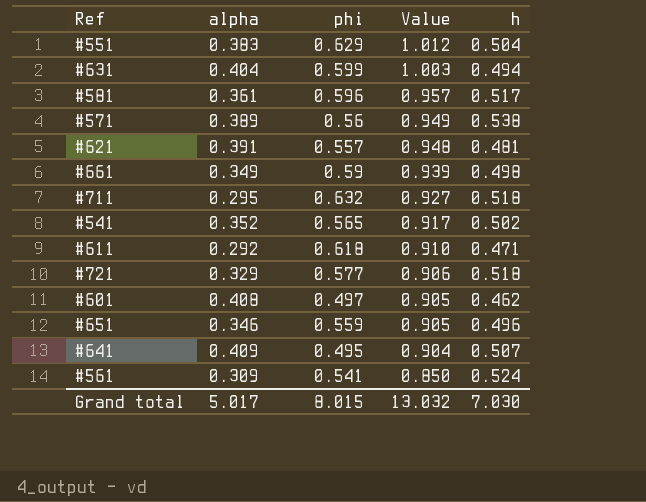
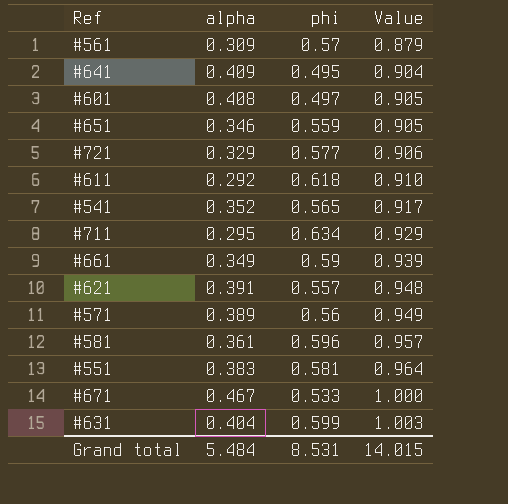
row order: Value descending -> Value ascending
column h | position: 5 -> none
#561 | phi: 0.541 -> 0.57
#561 | Value: 0.850 -> 0.879
#711 | phi: 0.632 -> 0.634
#711 | Value: 0.927 -> 0.929
#551 | phi: 0.629 -> 0.581
#551 | Value: 1.012 -> 0.964
row #671: none -> 0.467 | 0.533 | 1.000
Grand total | alpha: 5.017 -> 5.484
Grand total | phi: 8.015 -> 8.531
Grand total | Value: 13.032 -> 14.015

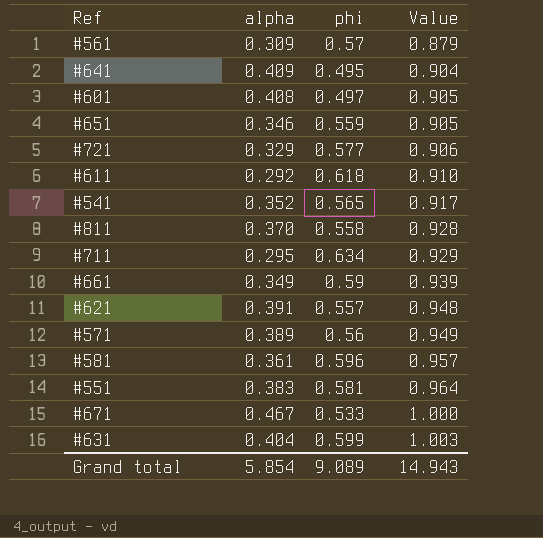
row #811: none -> 0.370 | 0.558 | 0.928
Grand total | alpha: 5.484 -> 5.854
Grand total | phi: 8.531 -> 9.089
Grand total | Value: 14.015 -> 14.943

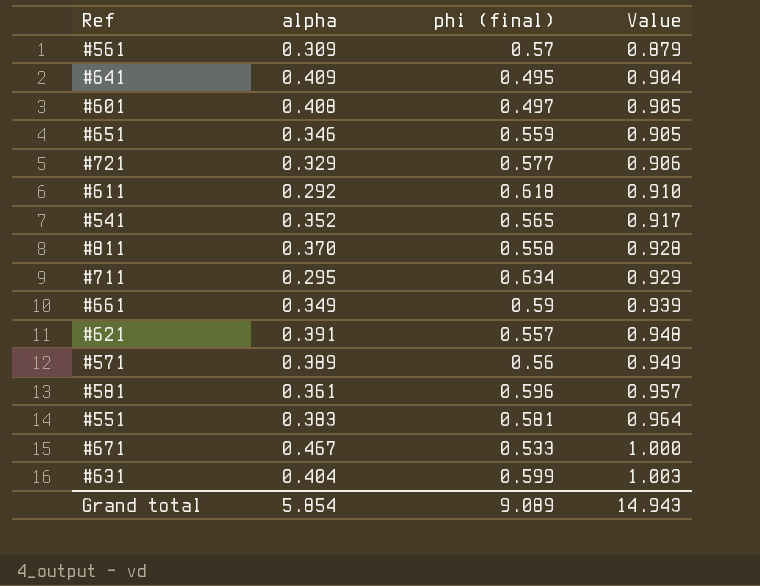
column name: phi -> phi (final)

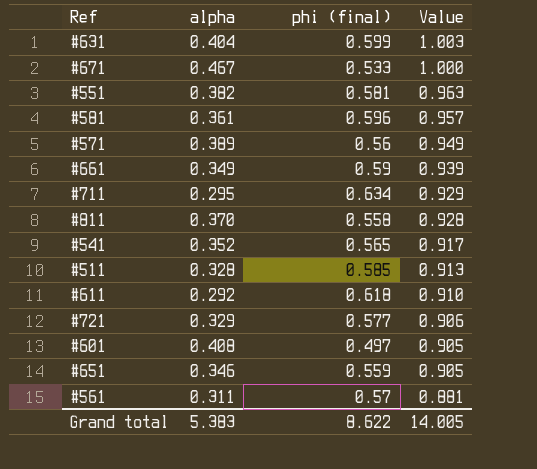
row order: Value ascending -> Value descending
row #641: 0.409 | 0.495 | 0.904 -> none
row #621: 0.391 | 0.557 | 0.948 -> none
#551 | alpha: 0.383 -> 0.382
#551 | Value: 0.964 -> 0.963
row #511: none -> 0.328 | 0.585 | 0.913
#561 | alpha: 0.309 -> 0.311
#561 | Value: 0.879 -> 0.881
Grand total | alpha: 5.854 -> 5.383
Grand total | phi (final): 9.089 -> 8.622
Grand total | Value: 14.943 -> 14.005

